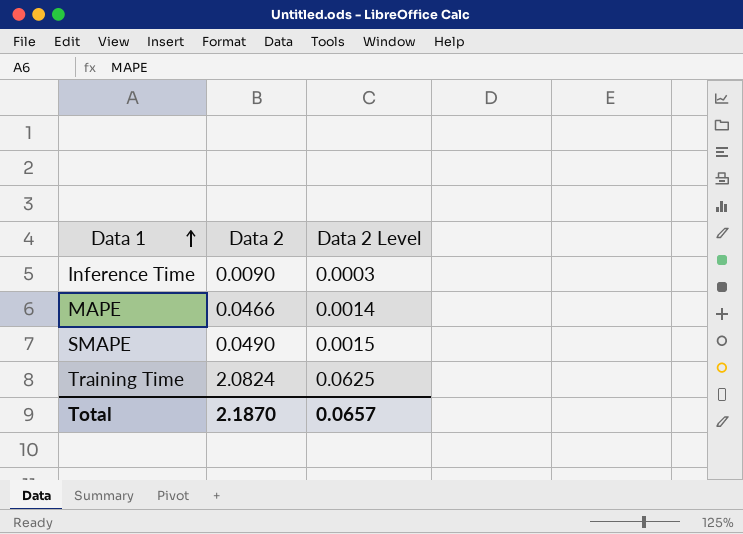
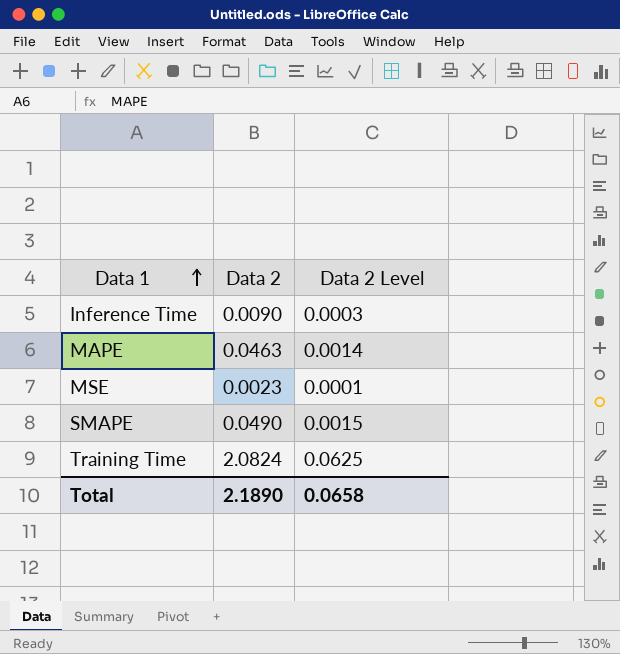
MAPE | Data 2: 0.0466 -> 0.0463
row MSE: none -> 0.0023 | 0.0001
Total | Data 2: 2.1870 -> 2.1890
Total | Data 2 Level: 0.0657 -> 0.0658

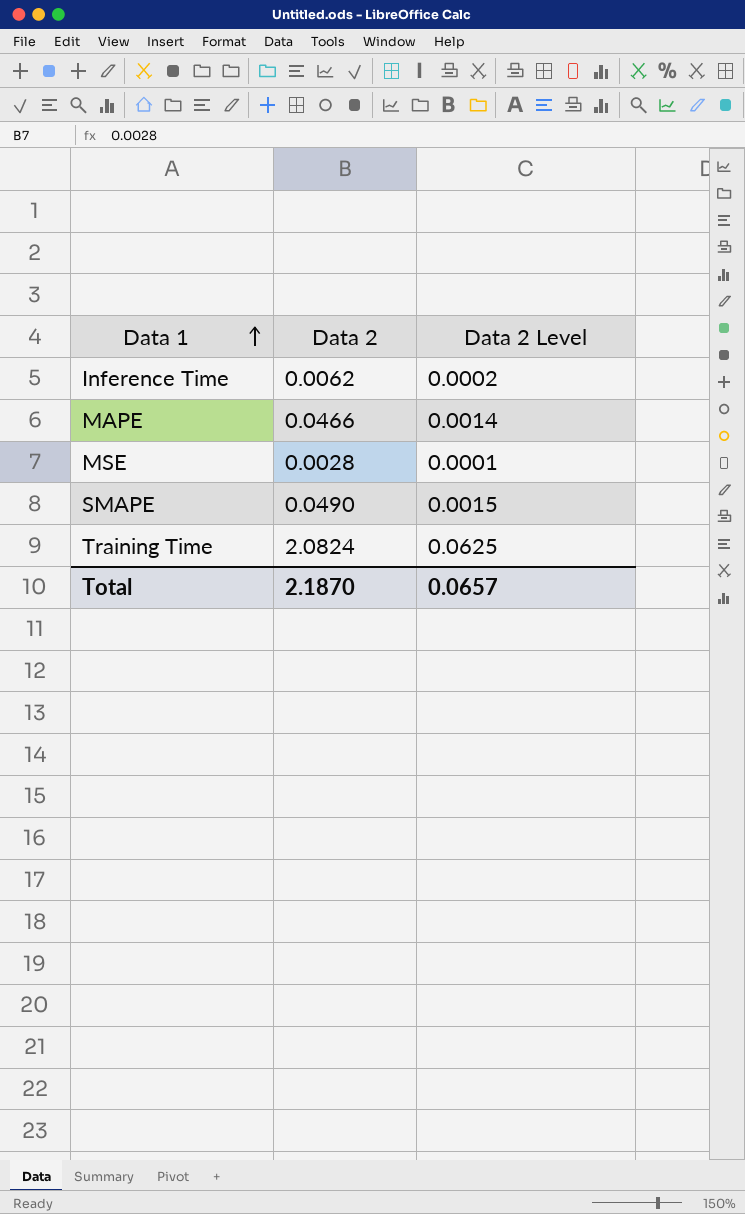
Inference Time | Data 2: 0.0090 -> 0.0062
Inference Time | Data 2 Level: 0.0003 -> 0.0002
MAPE | Data 2: 0.0463 -> 0.0466
MSE | Data 2: 0.0023 -> 0.0028
Total | Data 2: 2.1890 -> 2.1870
Total | Data 2 Level: 0.0658 -> 0.0657

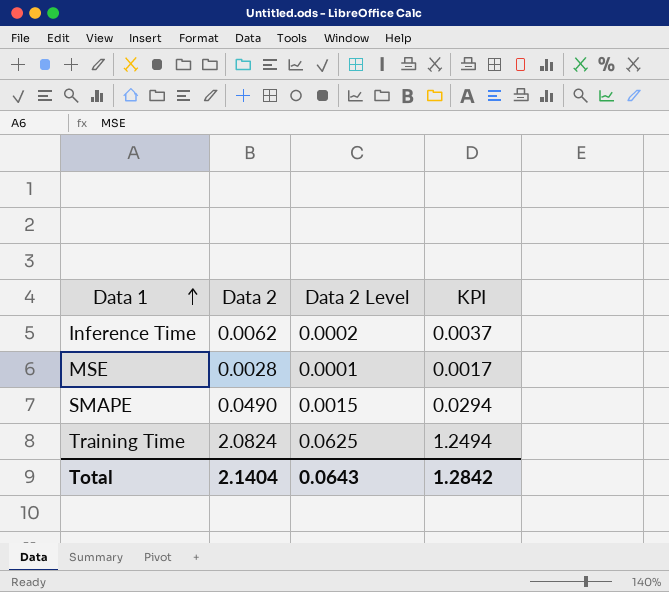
column KPI | formula: none -> [Data 2] * 0.6
row MAPE: 0.0466 | 0.0014 -> none
Total | Data 2: 2.1870 -> 2.1404
Total | Data 2 Level: 0.0657 -> 0.0643

